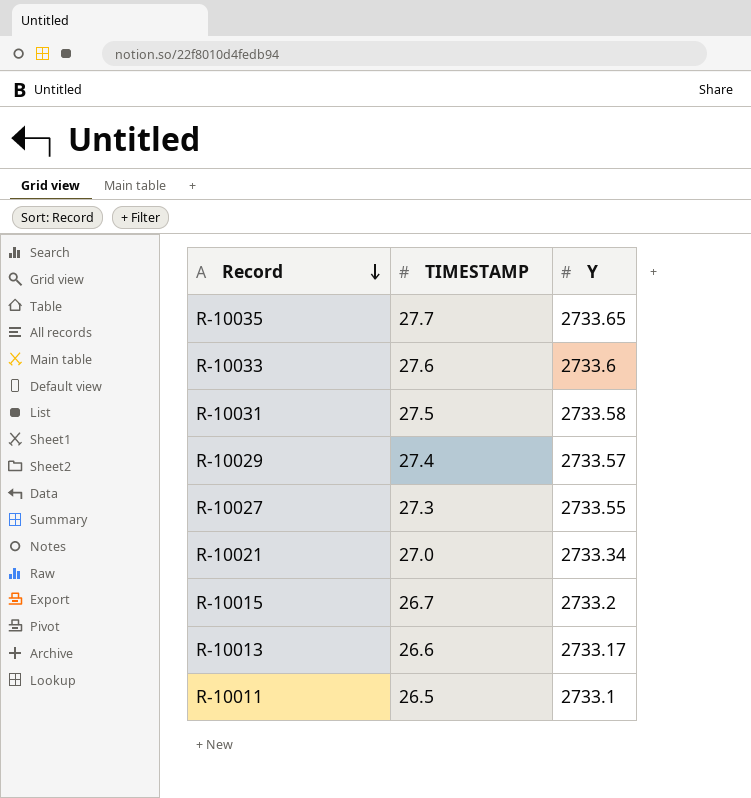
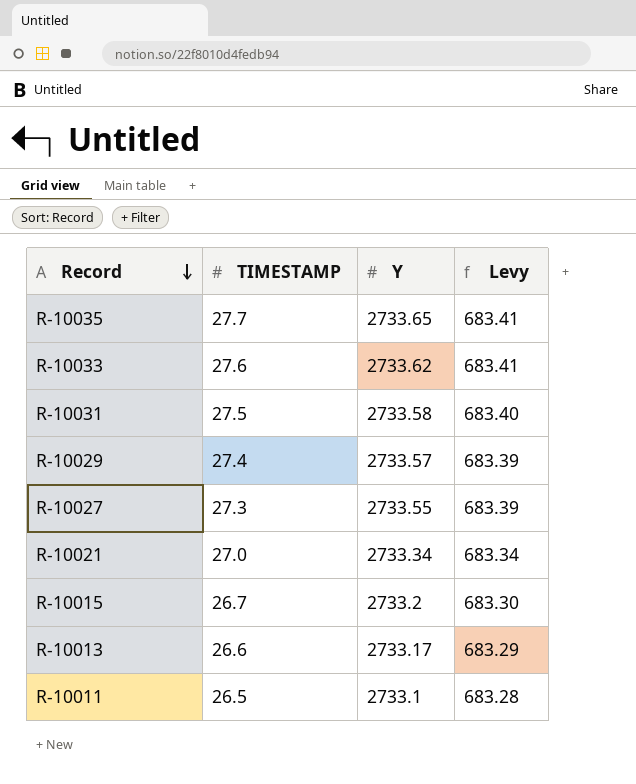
column Levy | formula: none -> [Y] * 0.25
R-10033 | Y: 2733.6 -> 2733.62

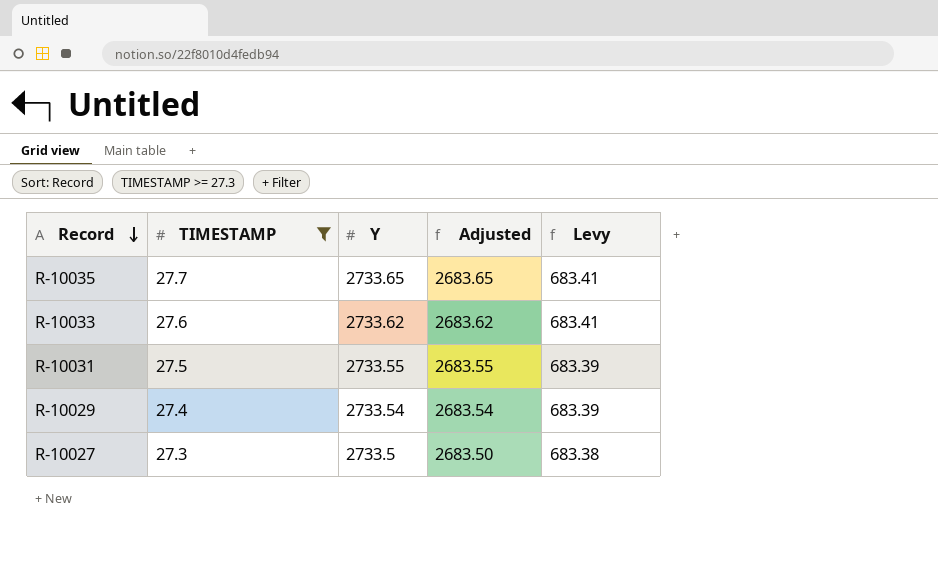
filter: none -> TIMESTAMP >= 27.3
column Adjusted | formula: none -> [Y] - 50
R-10031 | Y: 2733.58 -> 2733.55
R-10031 | Levy: 683.40 -> 683.39
R-10029 | Y: 2733.57 -> 2733.54
R-10027 | Y: 2733.55 -> 2733.5
R-10027 | Levy: 683.39 -> 683.38

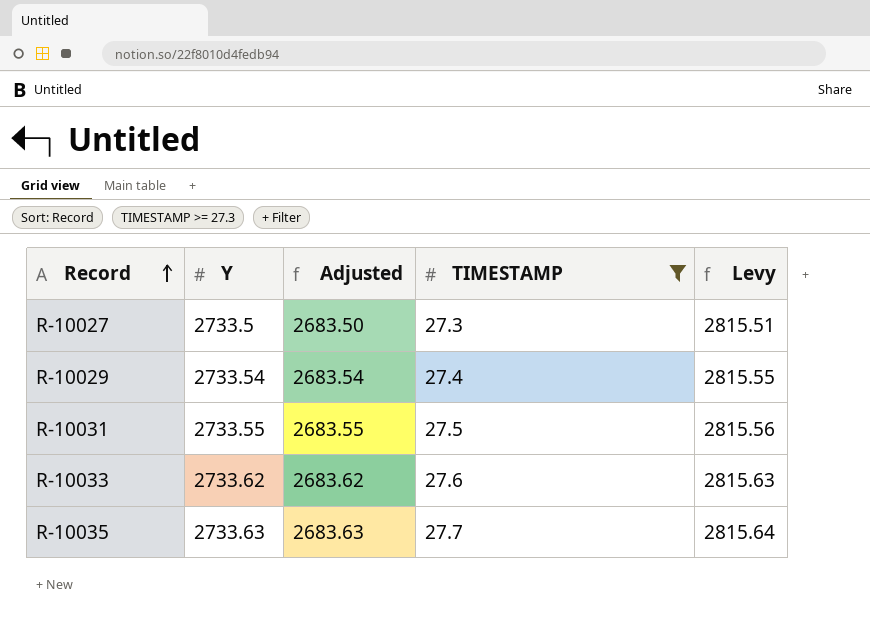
row order: Record descending -> Record ascending
column TIMESTAMP | position: 2 -> 4
column Levy | formula: [Y] * 0.25 -> [Y] * 1.03
R-10035 | Y: 2733.65 -> 2733.63
R-10035 | Adjusted: 2683.65 -> 2683.63

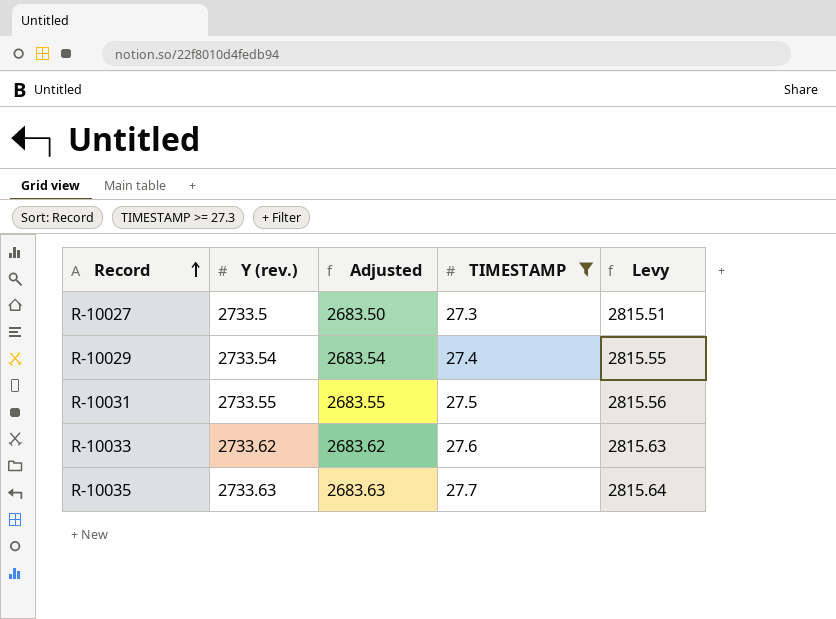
column name: Y -> Y (rev.)

